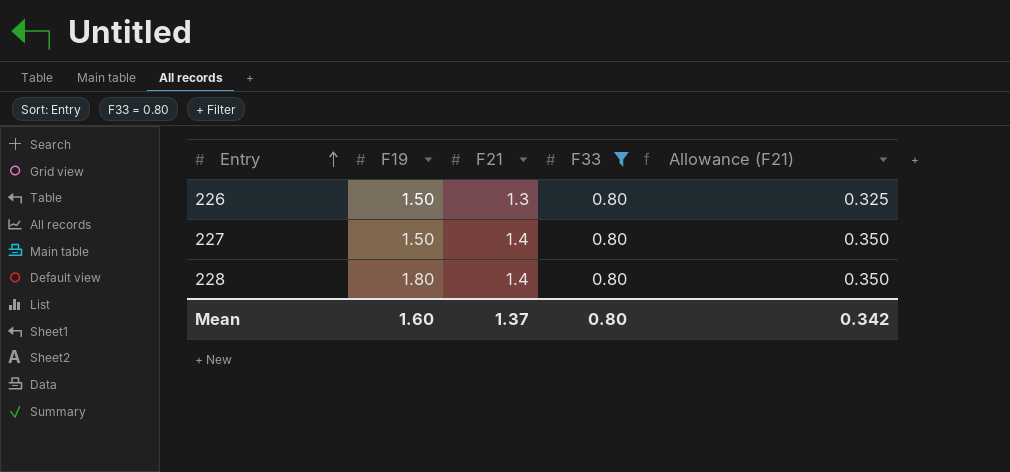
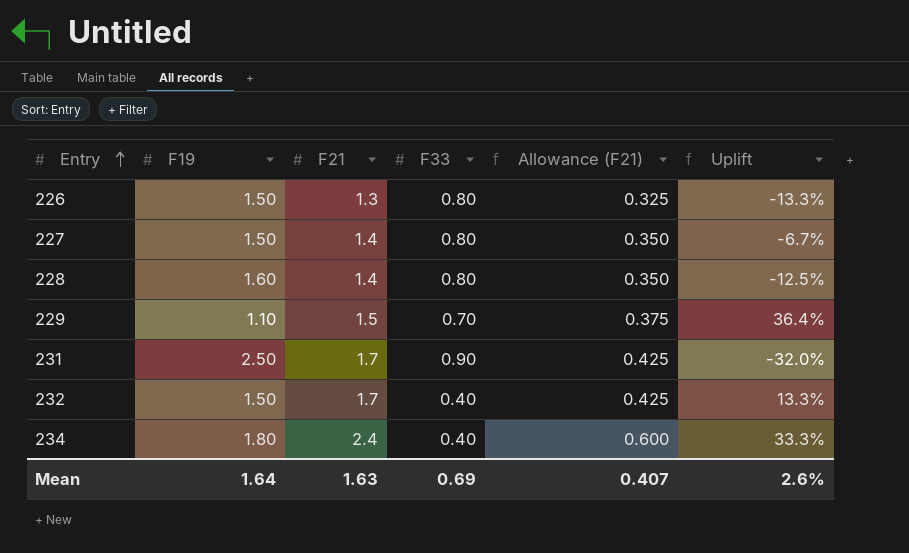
filter: F33 = 0.80 -> none
column Uplift | formula: none -> ([F21] - [F19]) / [F19]
228 | F19: 1.80 -> 1.60
Mean | F19: 1.60 -> 1.64
Mean | F21: 1.37 -> 1.63
Mean | F33: 0.80 -> 0.69
Mean | Allowance (F21): 0.342 -> 0.407

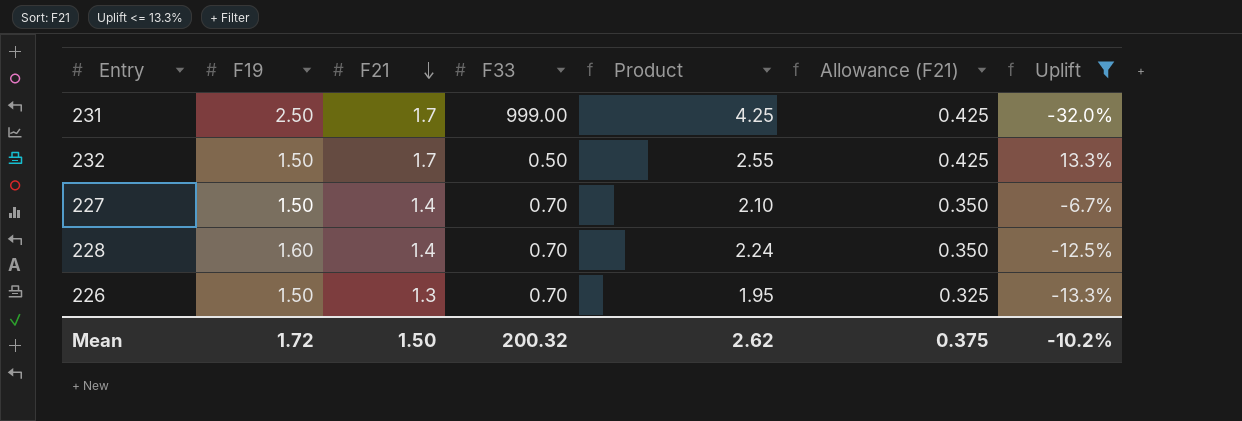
filter: none -> Uplift <= 13.3%
row order: Entry ascending -> F21 descending
column Product | formula: none -> [F19] * [F21]
231 | F33: 0.90 -> 999.00
232 | F33: 0.40 -> 0.50
227 | F33: 0.80 -> 0.70
228 | F33: 0.80 -> 0.70
226 | F33: 0.80 -> 0.70
Mean | F19: 1.64 -> 1.72
Mean | F21: 1.63 -> 1.50
Mean | F33: 0.69 -> 200.32
Mean | Allowance (F21): 0.407 -> 0.375
Mean | Uplift: 2.6% -> -10.2%

